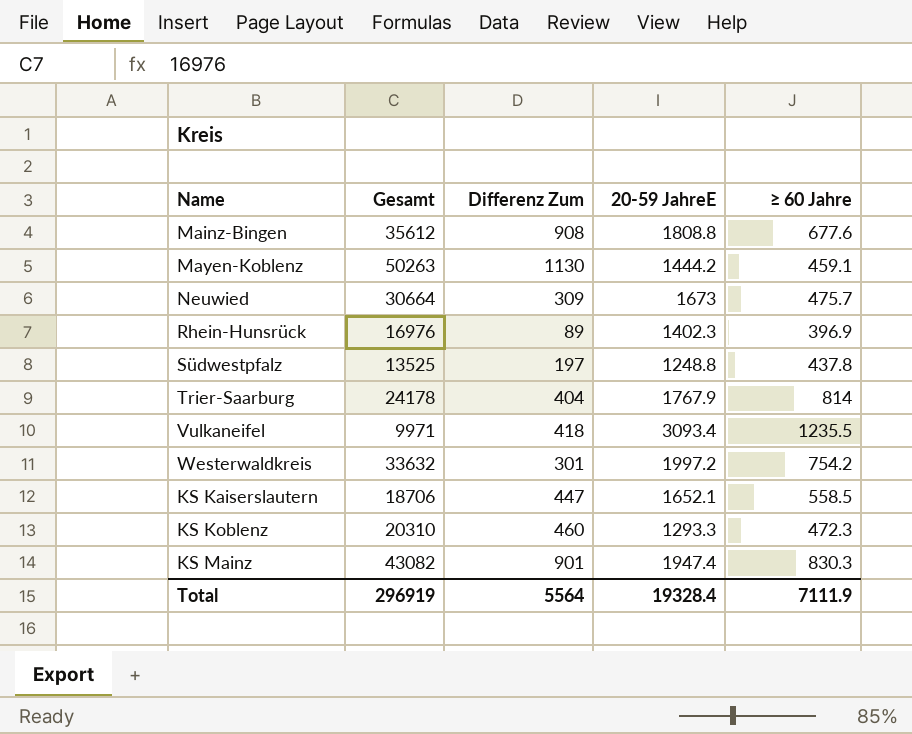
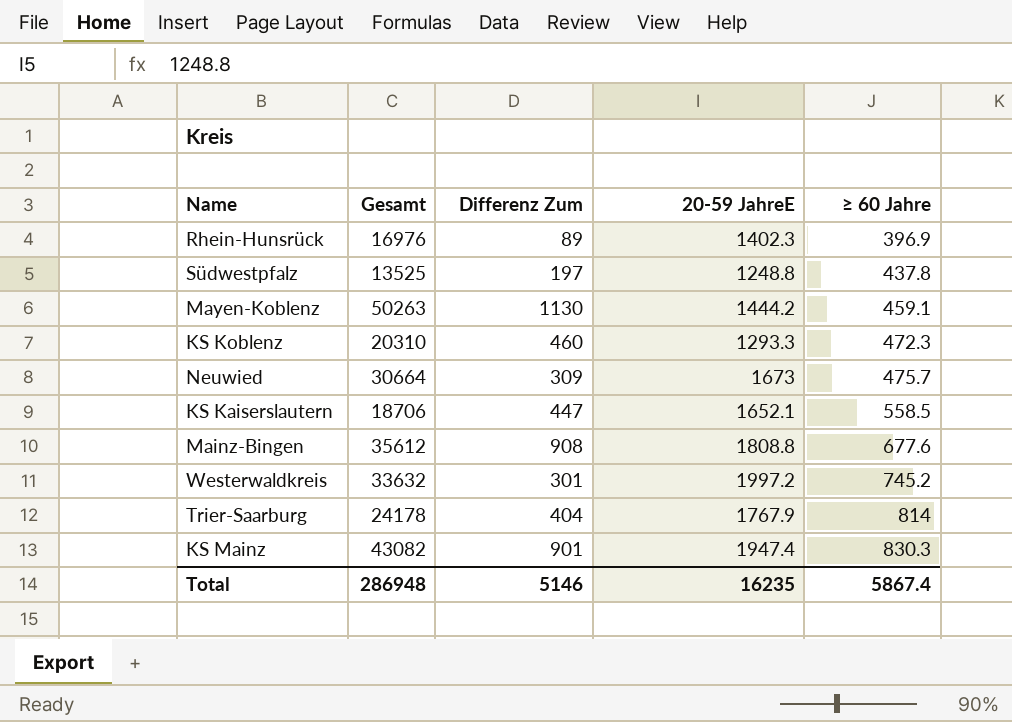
row order: none -> ≥ 60 Jahre ascending
row Vulkaneifel: 9971 | 418 | 3093.4 | 1235.5 -> none
Westerwaldkreis | ≥ 60 Jahre: 754.2 -> 745.2
Total | Gesamt: 296919 -> 286948
Total | Differenz Zum: 5564 -> 5146
Total | 20-59 JahreE: 19328.4 -> 16235
Total | ≥ 60 Jahre: 7111.9 -> 5867.4

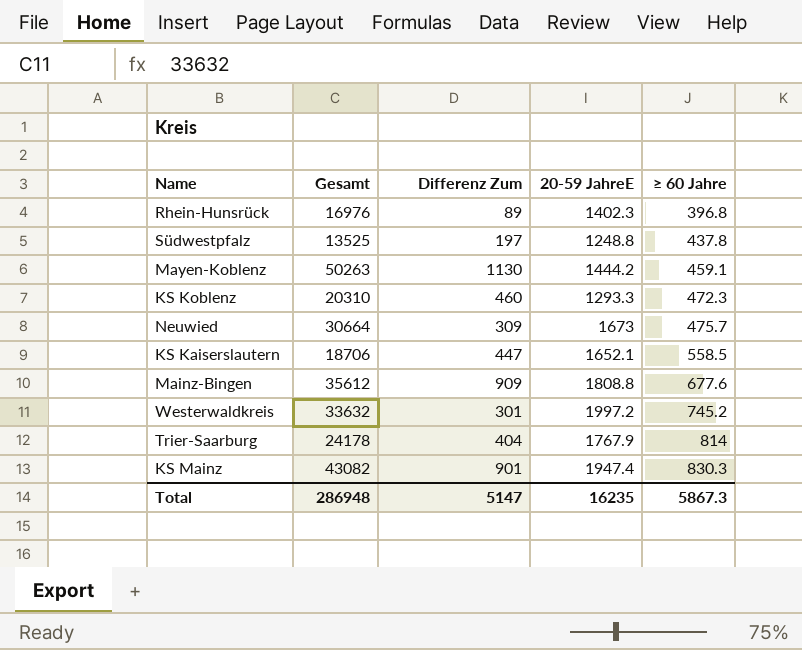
Rhein-Hunsrück | ≥ 60 Jahre: 396.9 -> 396.8
Mainz-Bingen | Differenz Zum: 908 -> 909
Total | Differenz Zum: 5146 -> 5147
Total | ≥ 60 Jahre: 5867.4 -> 5867.3

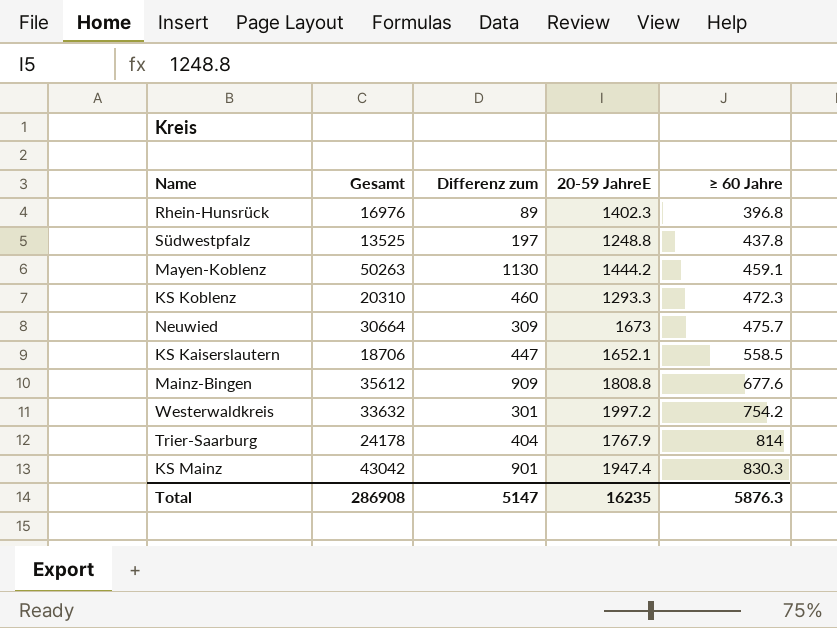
column name: Differenz Zum -> Differenz zum
Westerwaldkreis | ≥ 60 Jahre: 745.2 -> 754.2
KS Mainz | Gesamt: 43082 -> 43042
Total | Gesamt: 286948 -> 286908
Total | ≥ 60 Jahre: 5867.3 -> 5876.3

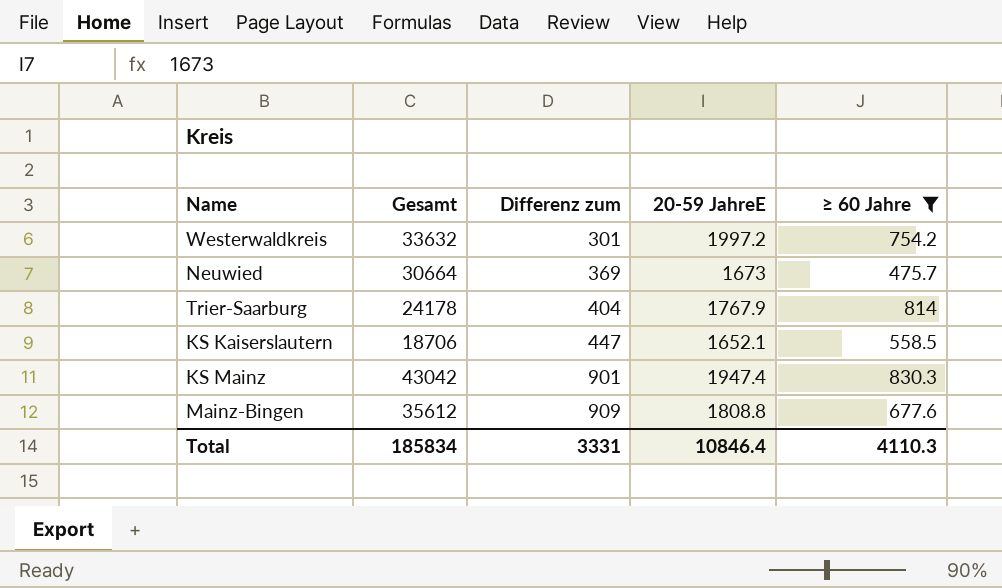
filter: none -> ≥ 60 Jahre >= 475.7
row order: ≥ 60 Jahre ascending -> Differenz zum ascending
Neuwied | Differenz zum: 309 -> 369
Total | Gesamt: 286908 -> 185834
Total | Differenz zum: 5147 -> 3331
Total | 20-59 JahreE: 16235 -> 10846.4
Total | ≥ 60 Jahre: 5876.3 -> 4110.3

